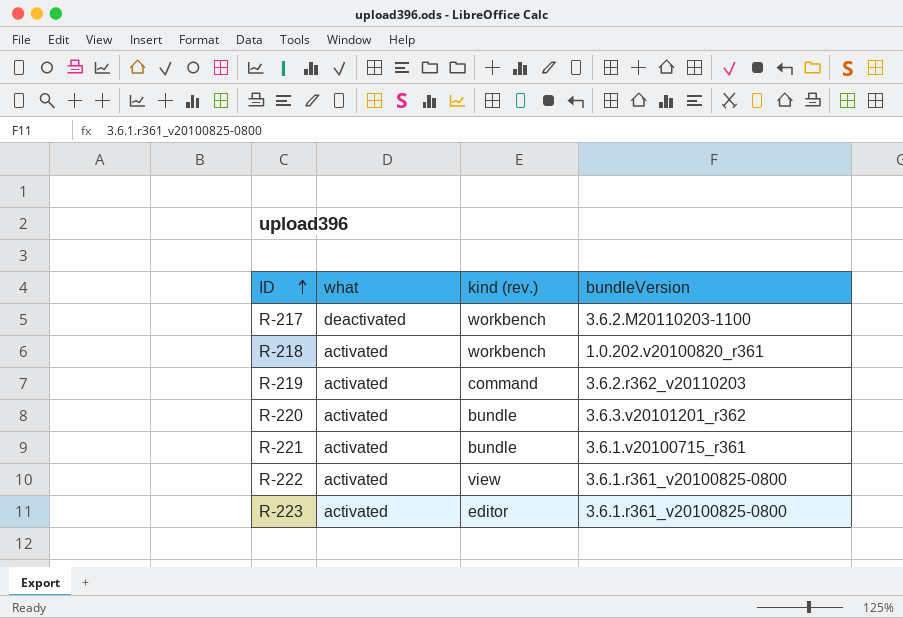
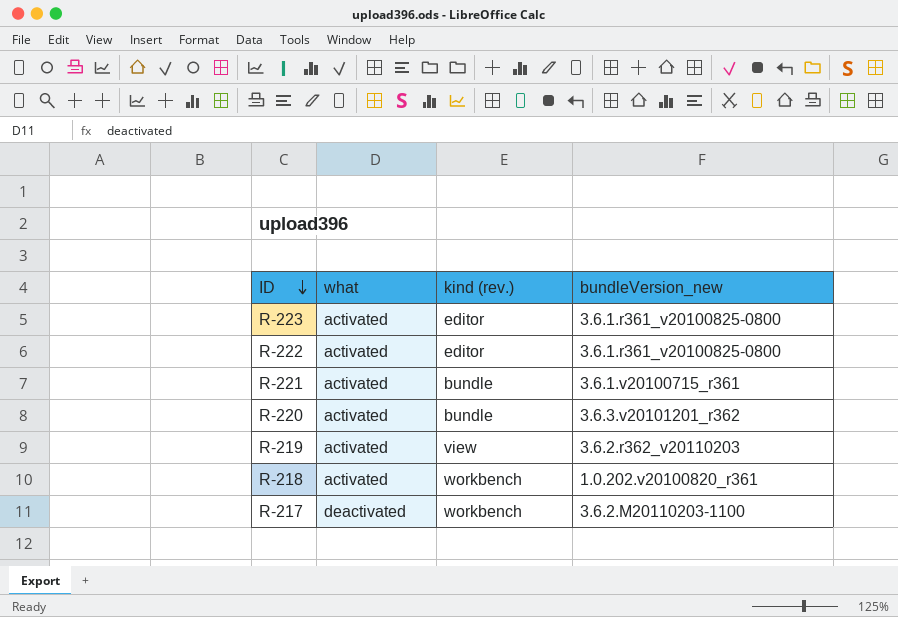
row order: ID ascending -> ID descending
column name: bundleVersion -> bundleVersion_new
R-222 | kind (rev.): view -> editor
R-219 | kind (rev.): command -> view

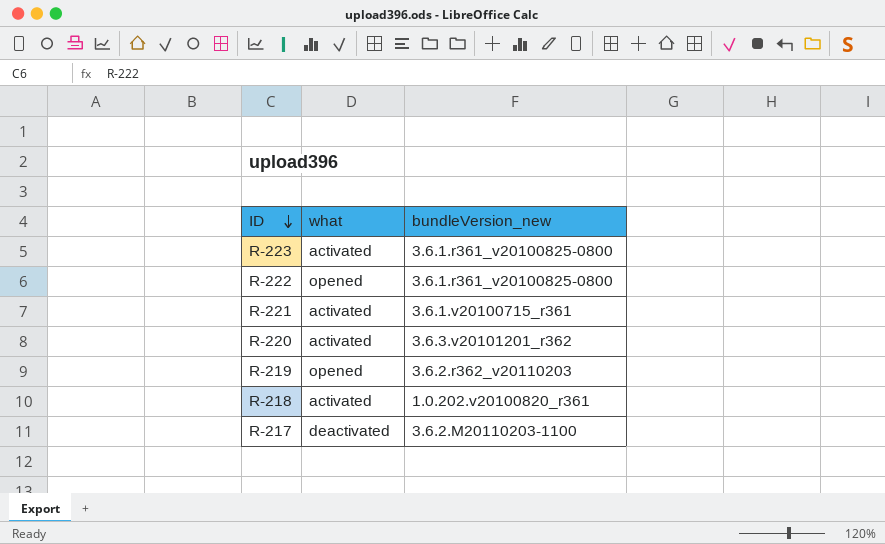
column kind (rev.) | position: 3 -> none
R-222 | what: activated -> opened
R-219 | what: activated -> opened

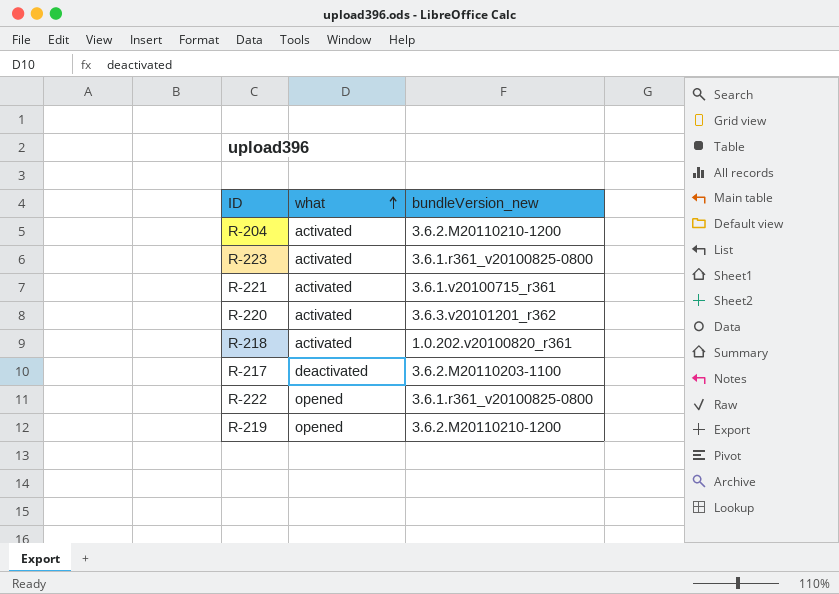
row order: ID descending -> what ascending
row R-204: none -> activated | 3.6.2.M20110210-1200
R-219 | bundleVersion_new: 3.6.2.r362_v20110203 -> 3.6.2.M20110210-1200

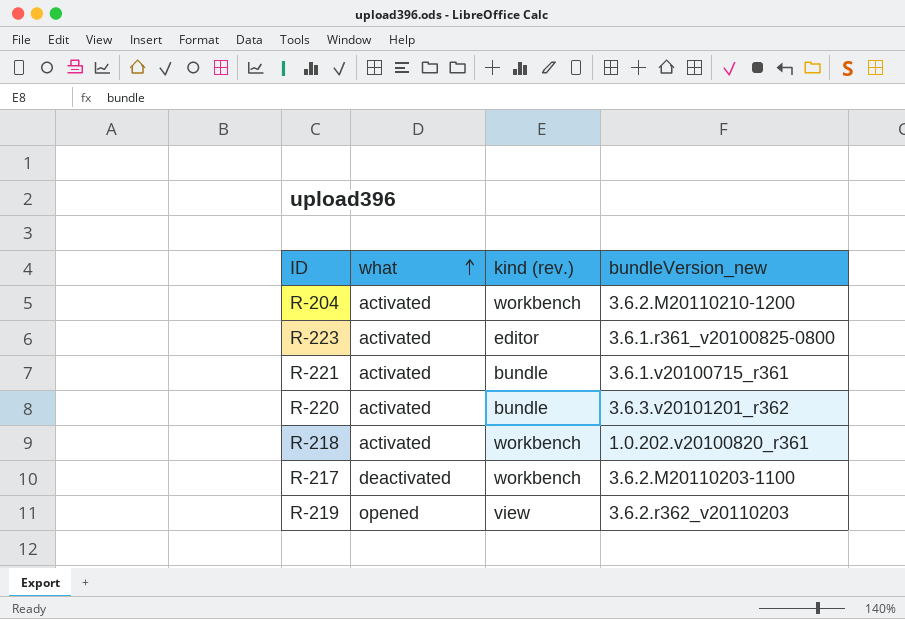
column kind (rev.) | position: none -> 3
row R-222: opened | 3.6.1.r361_v20100825-0800 -> none
R-219 | bundleVersion_new: 3.6.2.M20110210-1200 -> 3.6.2.r362_v20110203

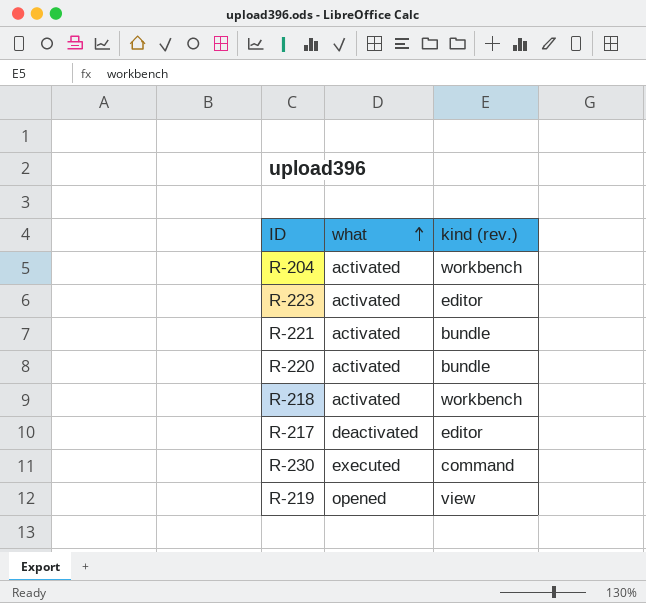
column bundleVersion_new | position: 4 -> none
R-217 | kind (rev.): workbench -> editor
row R-230: none -> executed | command

